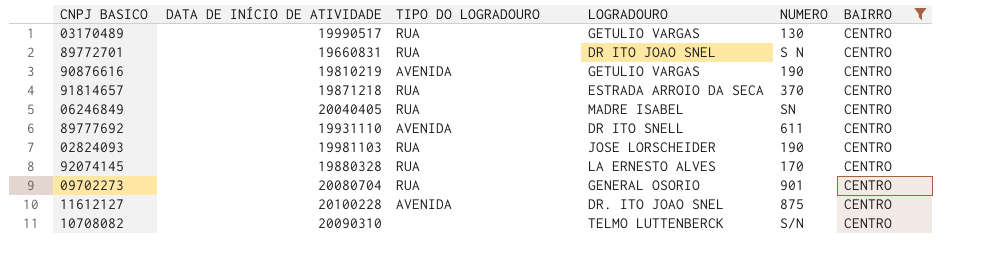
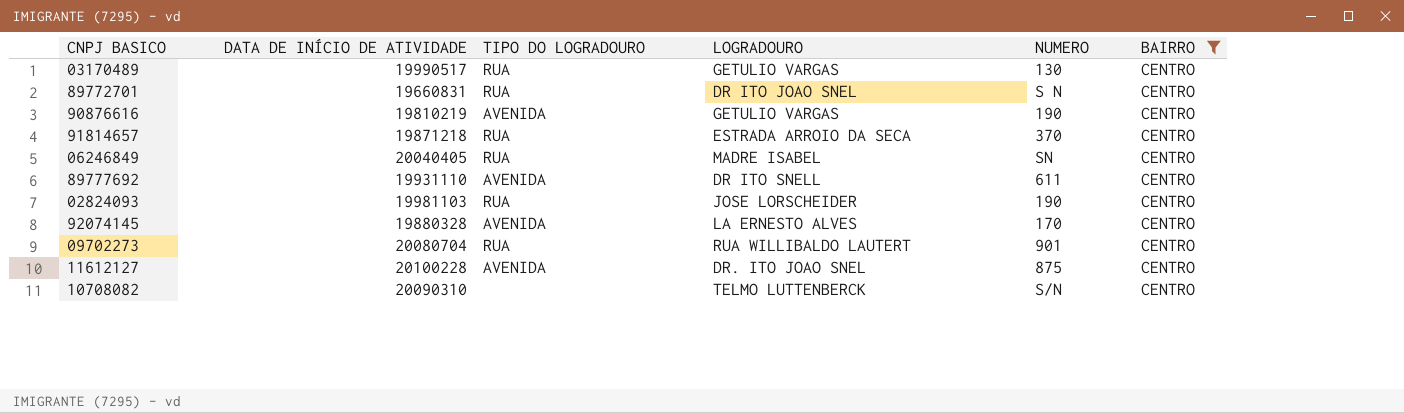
92074145 | TIPO DO LOGRADOURO: RUA -> AVENIDA
09702273 | LOGRADOURO: GENERAL OSORIO -> RUA WILLIBALDO LAUTERT

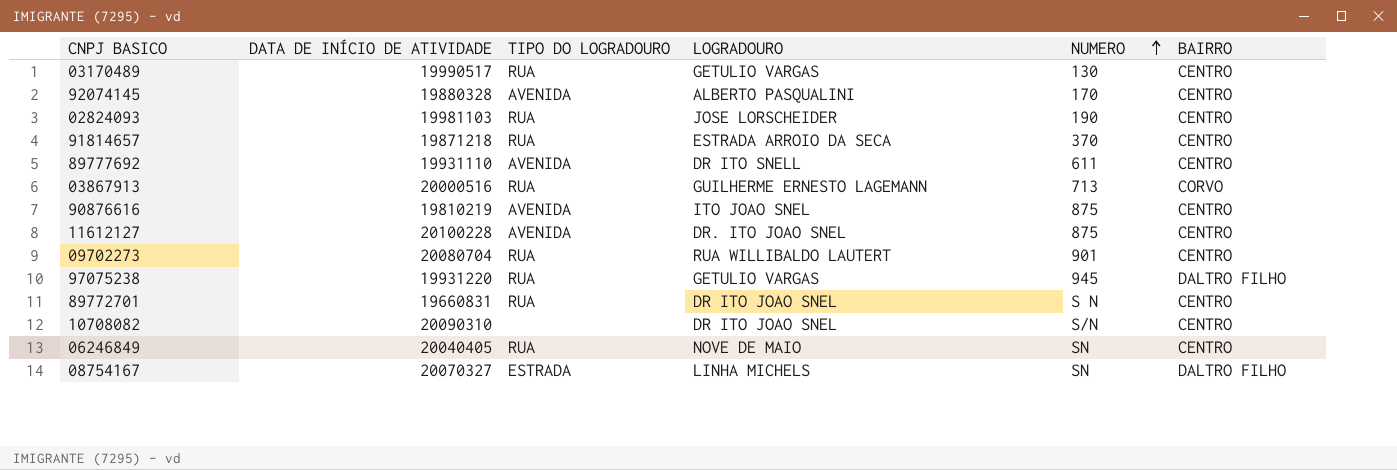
filter: BAIRRO = CENTRO -> none
row order: none -> NUMERO ascending
92074145 | LOGRADOURO: LA ERNESTO ALVES -> ALBERTO PASQUALINI
90876616 | LOGRADOURO: GETULIO VARGAS -> ITO JOAO SNEL
90876616 | NUMERO: 190 -> 875
10708082 | LOGRADOURO: TELMO LUTTENBERCK -> DR ITO JOAO SNEL
06246849 | LOGRADOURO: MADRE ISABEL -> NOVE DE MAIO

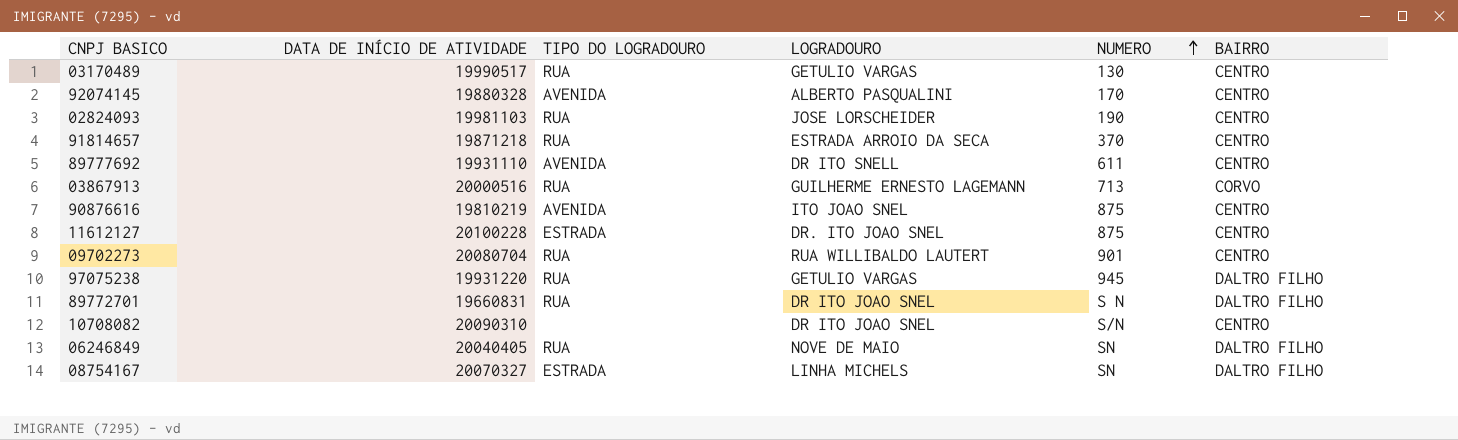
11612127 | TIPO DO LOGRADOURO: AVENIDA -> ESTRADA
89772701 | BAIRRO: CENTRO -> DALTRO FILHO
06246849 | BAIRRO: CENTRO -> DALTRO FILHO

